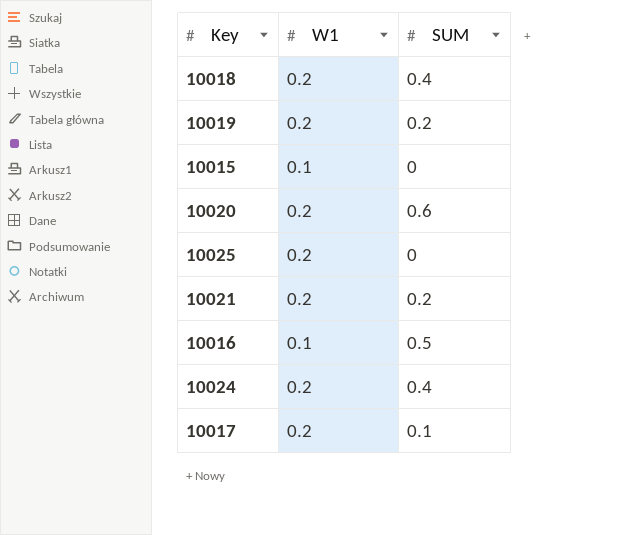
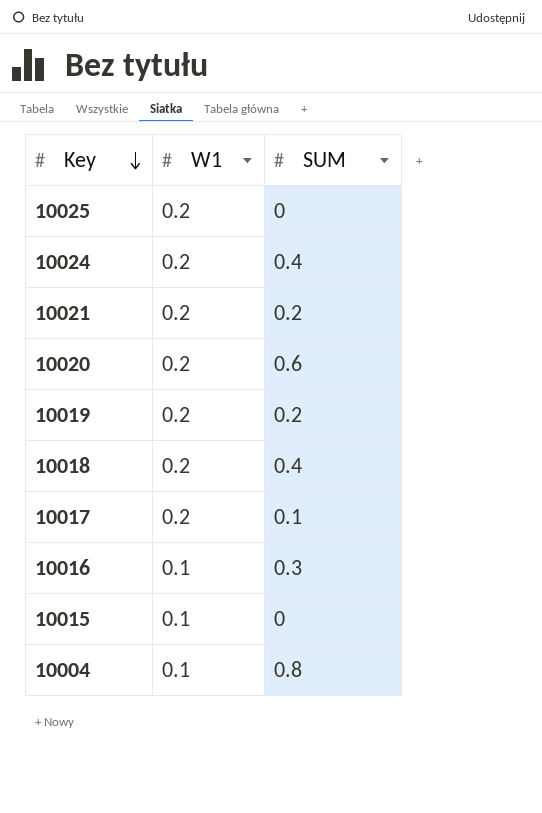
row order: none -> Key descending
10016 | SUM: 0.5 -> 0.3
row 10004: none -> 0.1 | 0.8

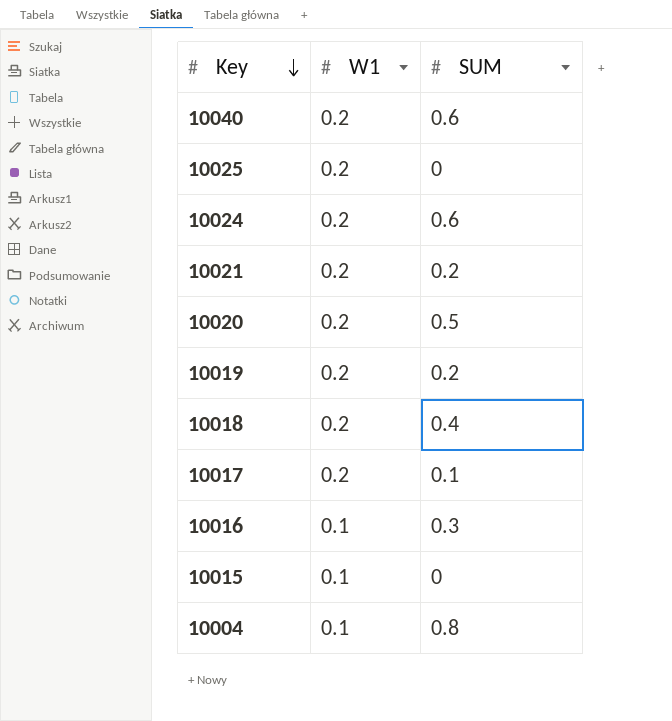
row 10040: none -> 0.2 | 0.6
10024 | SUM: 0.4 -> 0.6
10020 | SUM: 0.6 -> 0.5

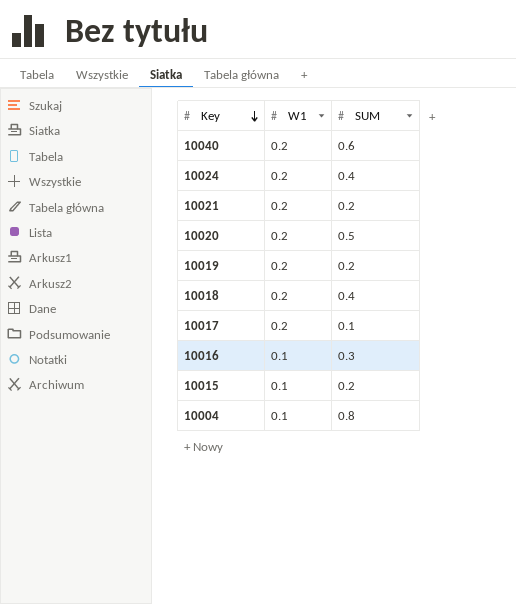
row 10025: 0.2 | 0 -> none
10024 | SUM: 0.6 -> 0.4
10015 | SUM: 0 -> 0.2

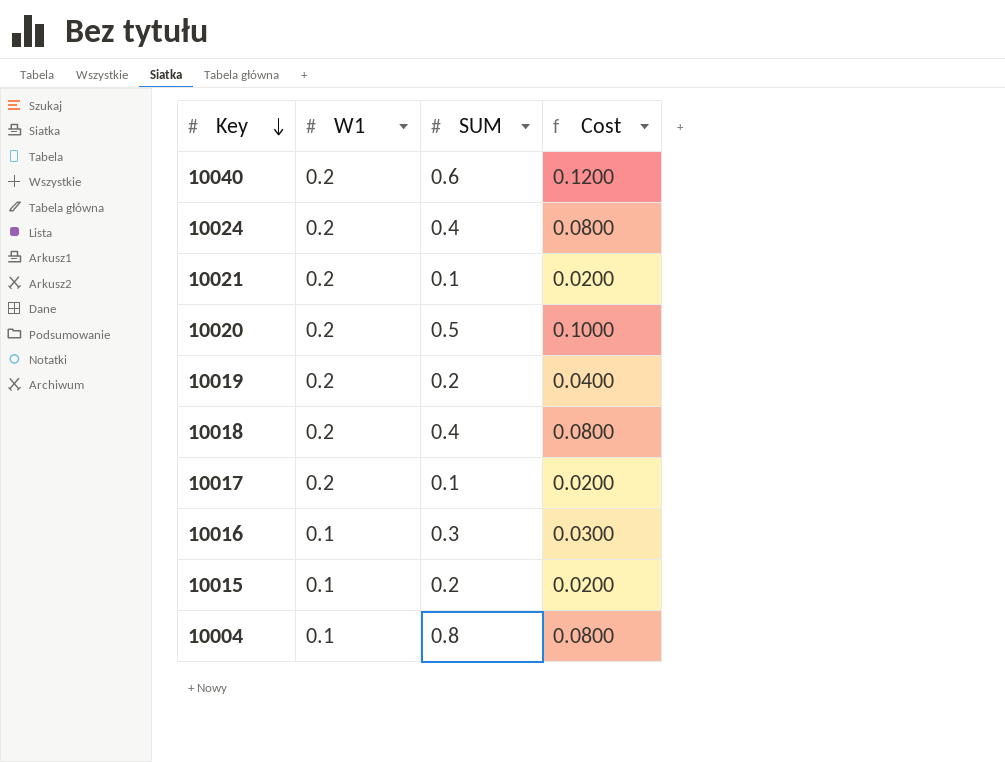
column Cost | formula: none -> [W1] * [SUM]
10021 | SUM: 0.2 -> 0.1

